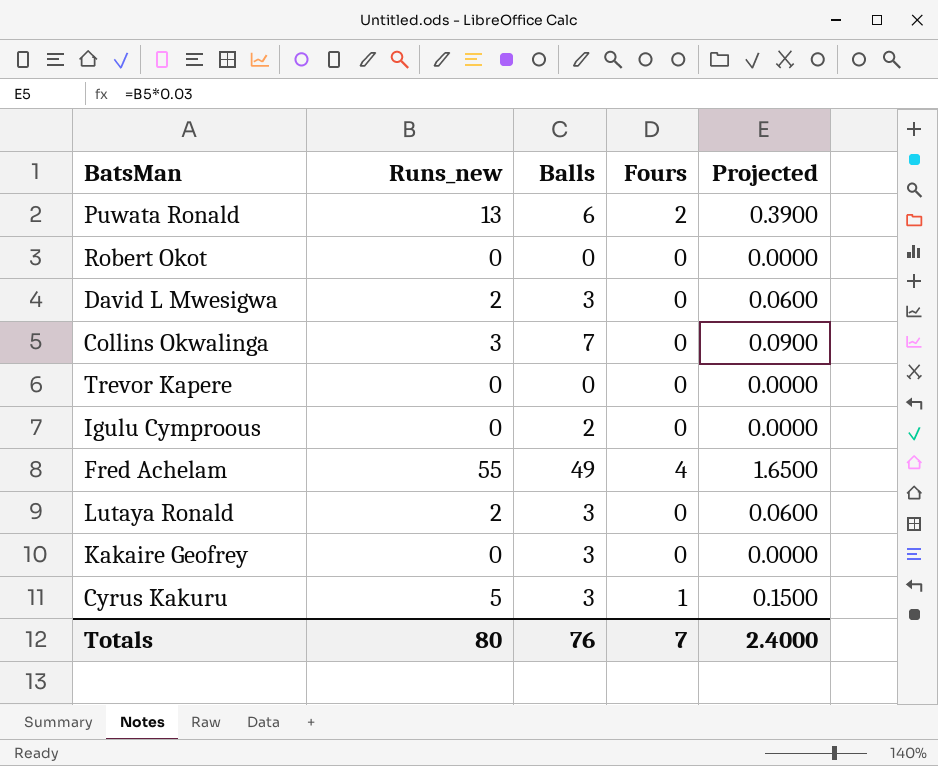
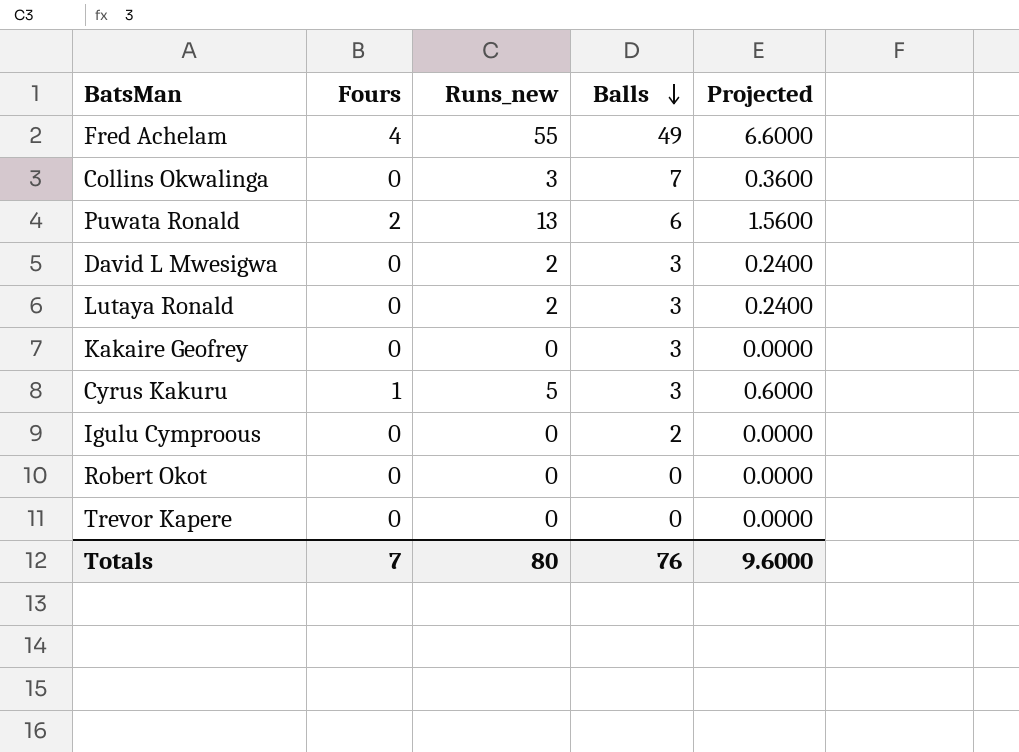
row order: none -> Balls descending
column Fours | position: 4 -> 2
column Projected | formula: [Runs_new] * 0.03 -> [Runs_new] * 0.12
Totals | Projected: 2.4000 -> 9.6000

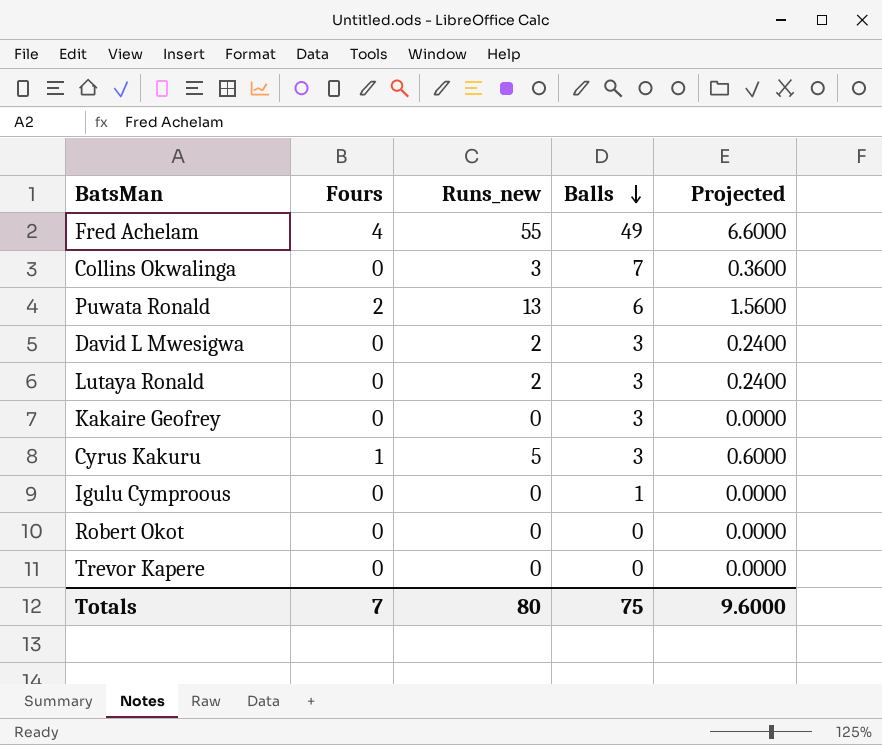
Igulu Cymproous | Balls: 2 -> 1
Totals | Balls: 76 -> 75

